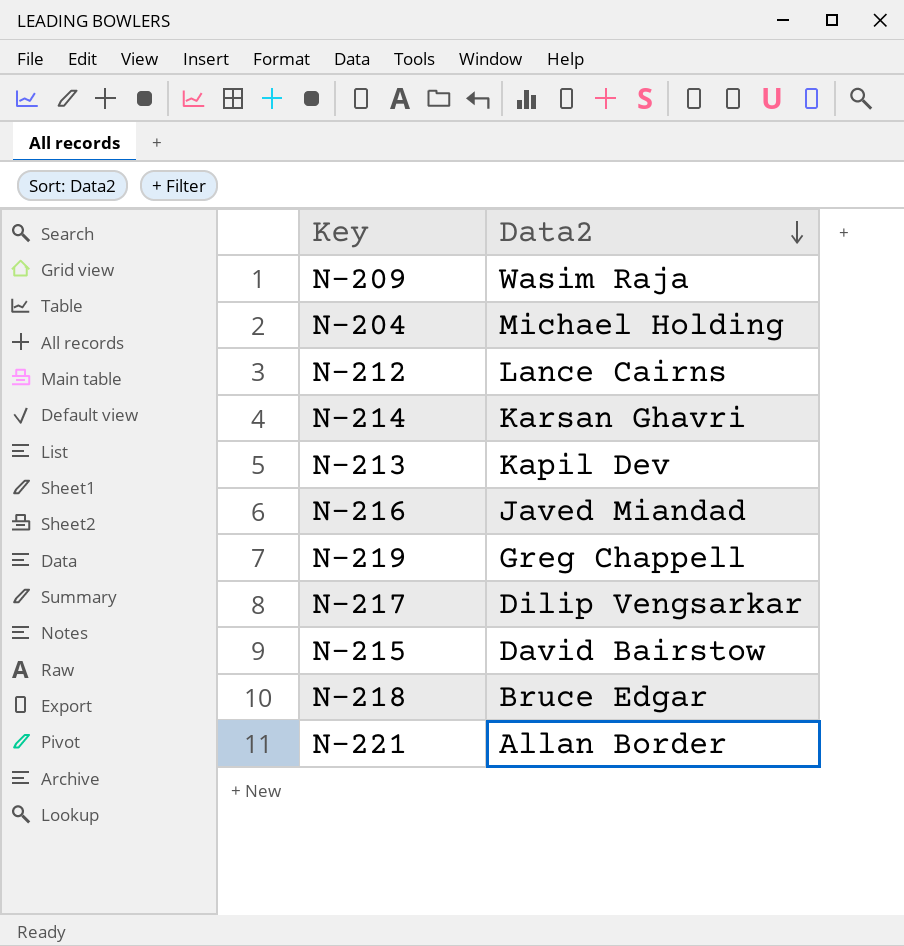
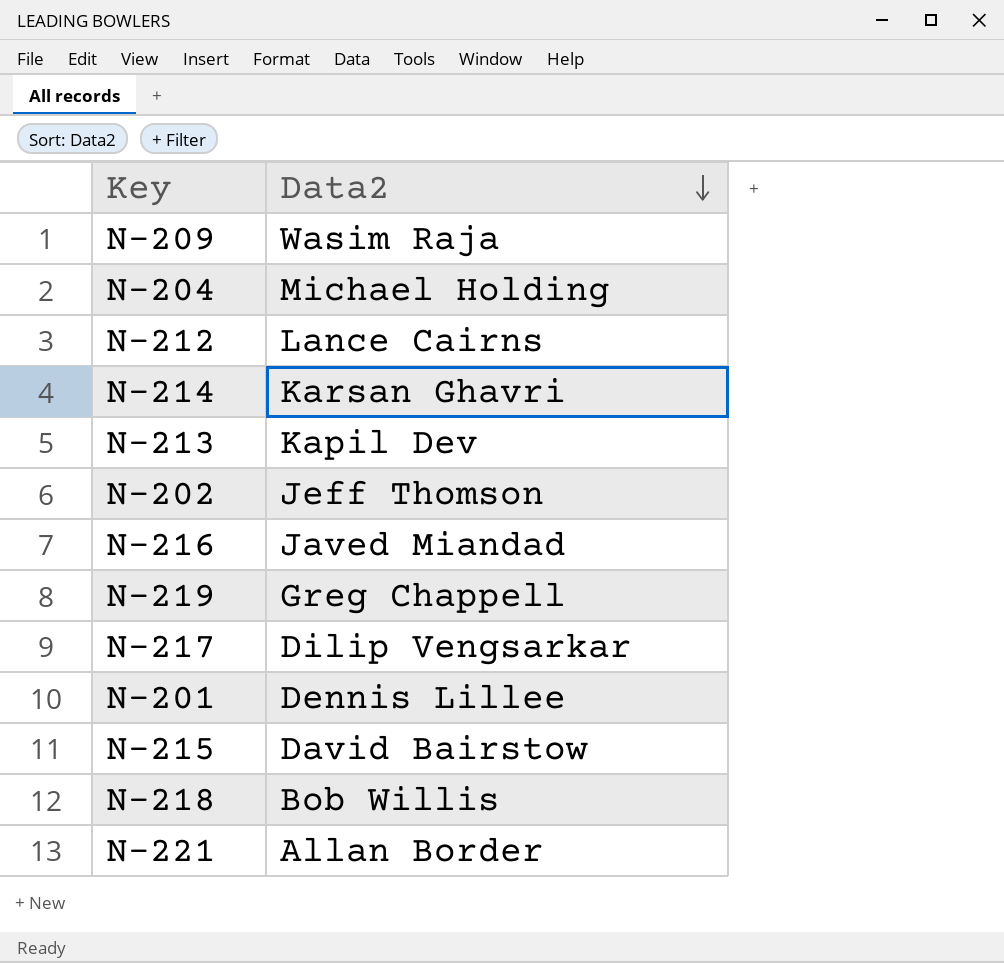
row N-202: none -> Jeff Thomson
row N-201: none -> Dennis Lillee
N-218 | Data2: Bruce Edgar -> Bob Willis

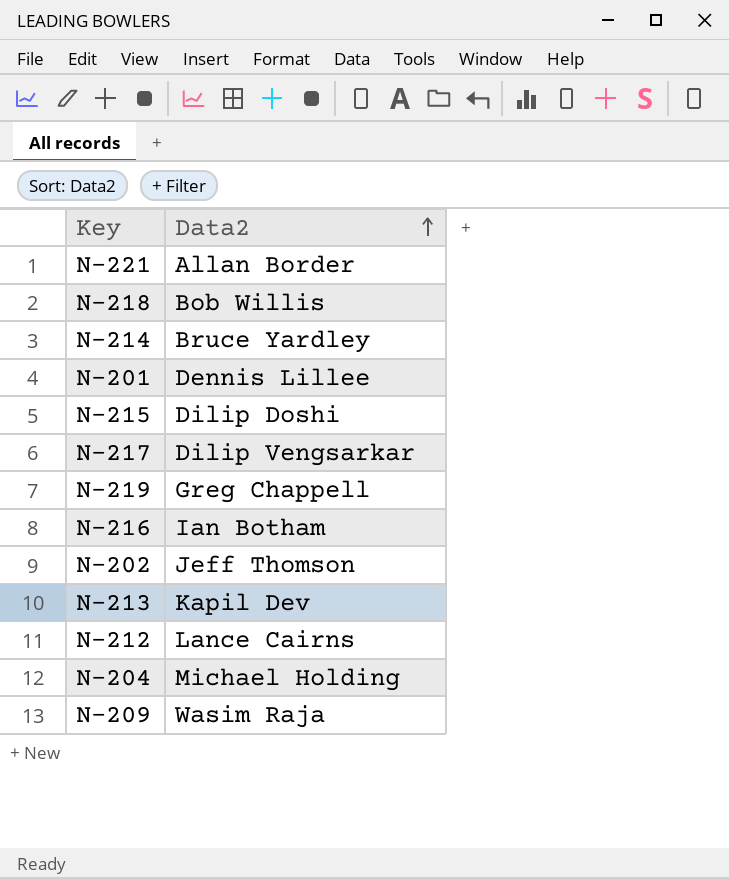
row order: Data2 descending -> Data2 ascending
N-214 | Data2: Karsan Ghavri -> Bruce Yardley
N-215 | Data2: David Bairstow -> Dilip Doshi
N-216 | Data2: Javed Miandad -> Ian Botham

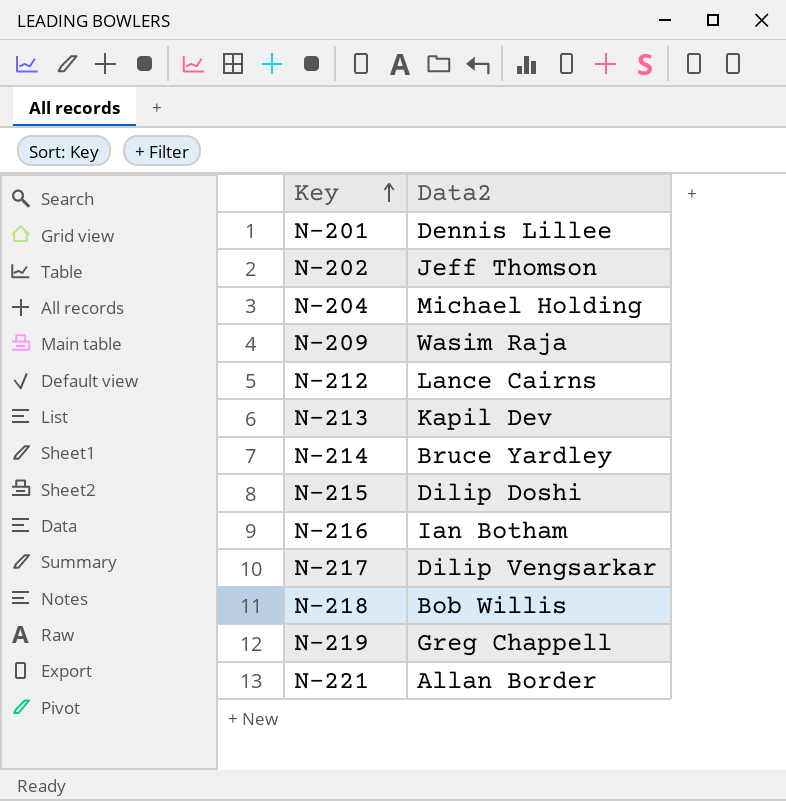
row order: Data2 ascending -> Key ascending

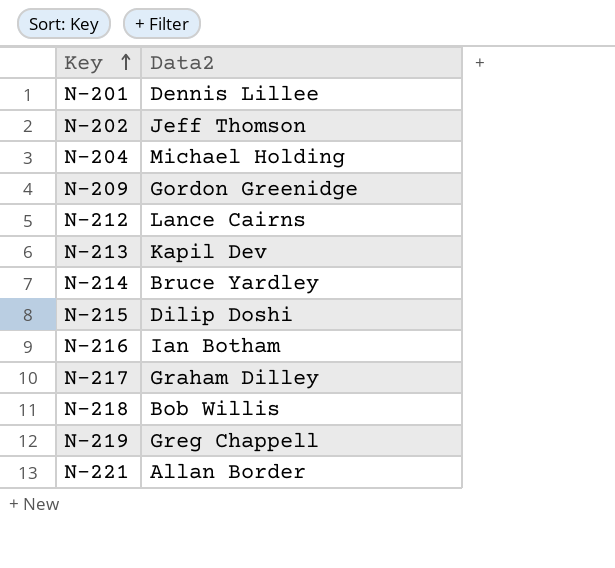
N-209 | Data2: Wasim Raja -> Gordon Greenidge
N-217 | Data2: Dilip Vengsarkar -> Graham Dilley

